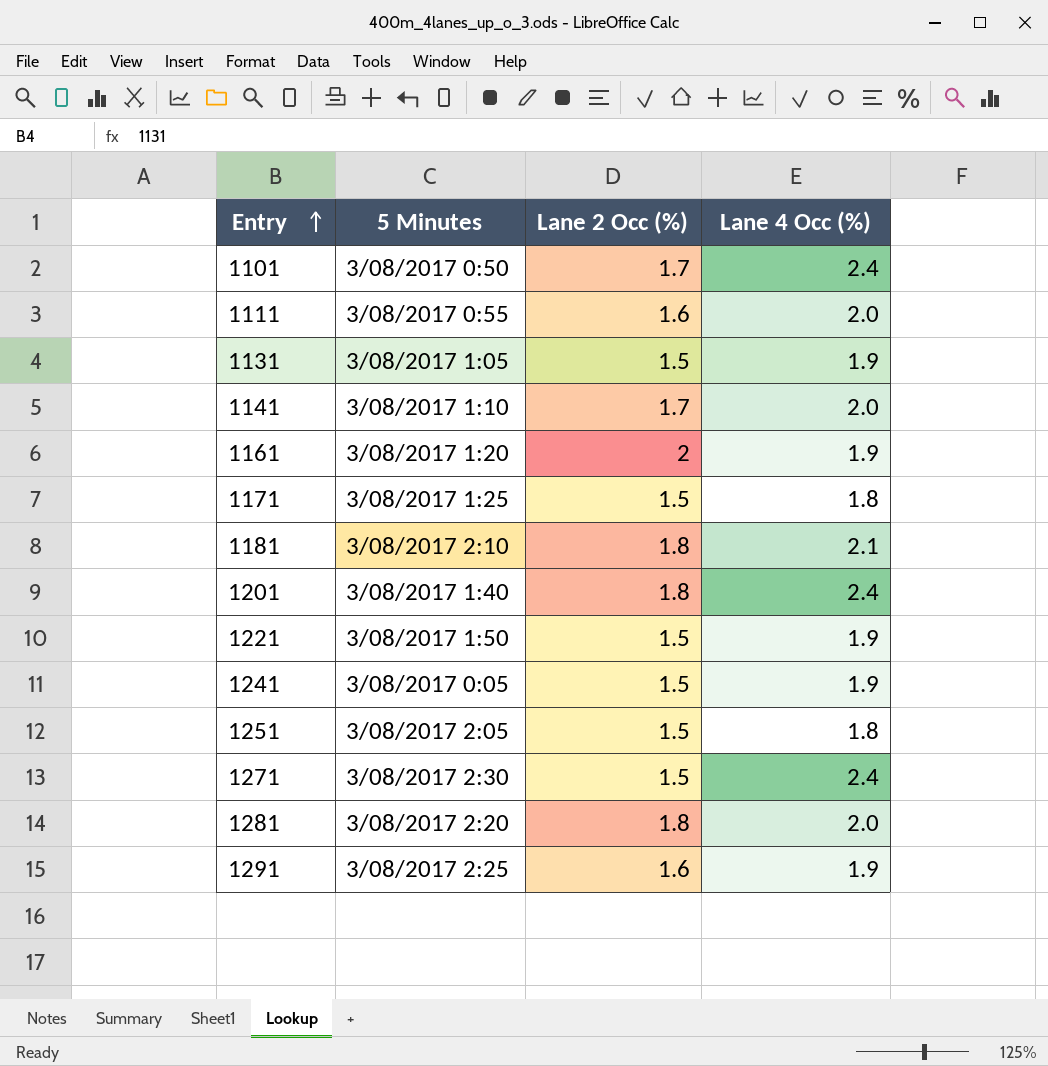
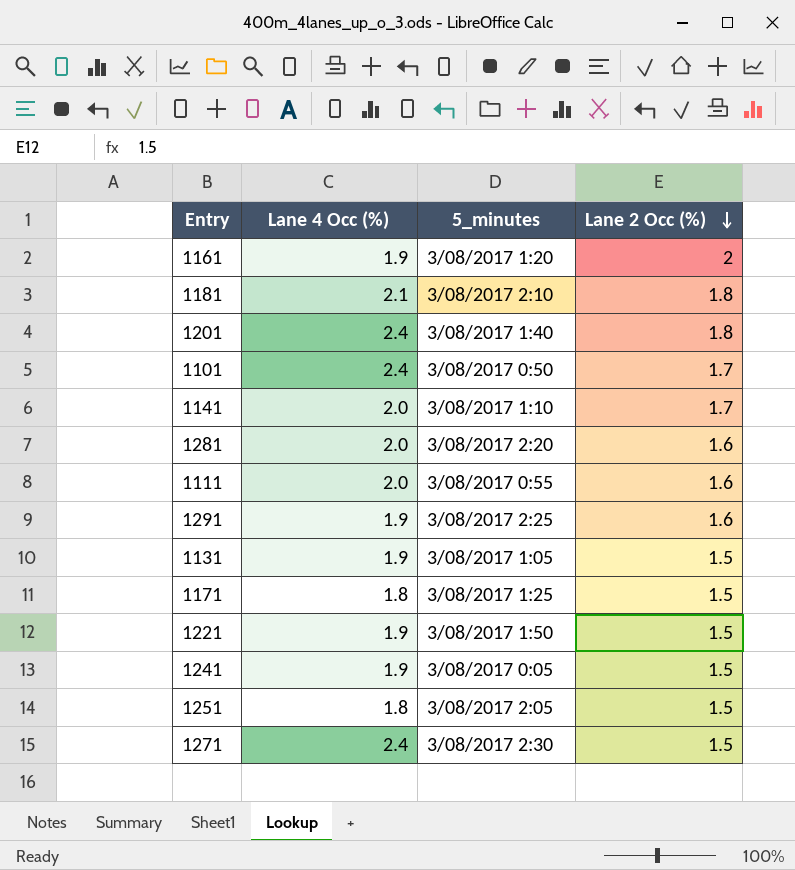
row order: Entry ascending -> Lane 2 Occ (%) descending
column Lane 4 Occ (%) | position: 4 -> 2
column name: 5 Minutes -> 5_minutes
1281 | Lane 2 Occ (%): 1.8 -> 1.6

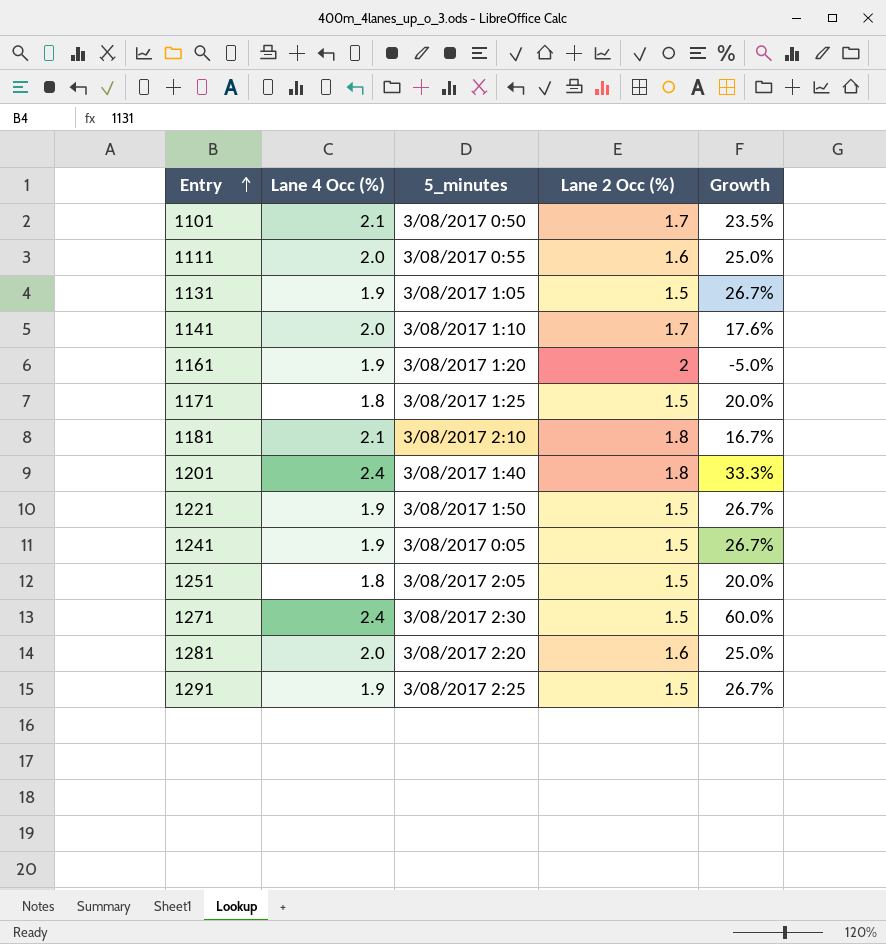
row order: Lane 2 Occ (%) descending -> Entry ascending
column Growth | formula: none -> ([Lane 4 Occ (%)] - [Lane 2 Occ (%)]) / [Lane 2 Occ (%)]
1101 | Lane 4 Occ (%): 2.4 -> 2.1
1291 | Lane 2 Occ (%): 1.6 -> 1.5

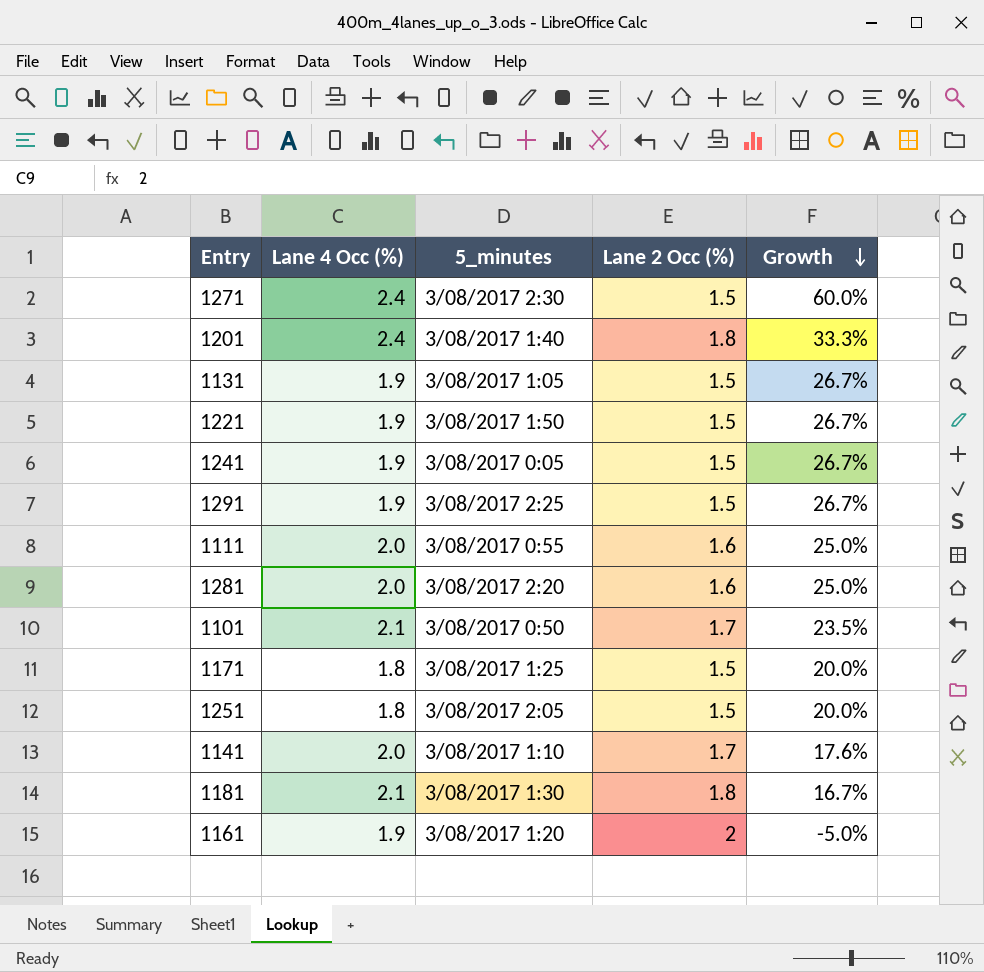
row order: Entry ascending -> Growth descending
1181 | 5_minutes: 3/08/2017 2:10 -> 3/08/2017 1:30

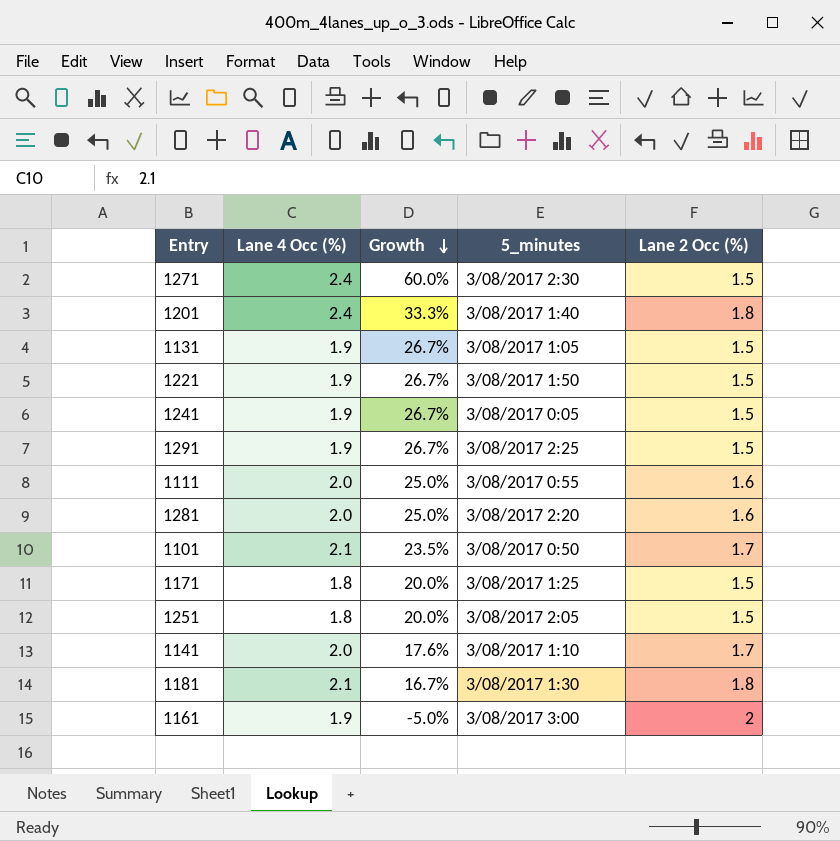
column Growth | position: 5 -> 3
1161 | 5_minutes: 3/08/2017 1:20 -> 3/08/2017 3:00

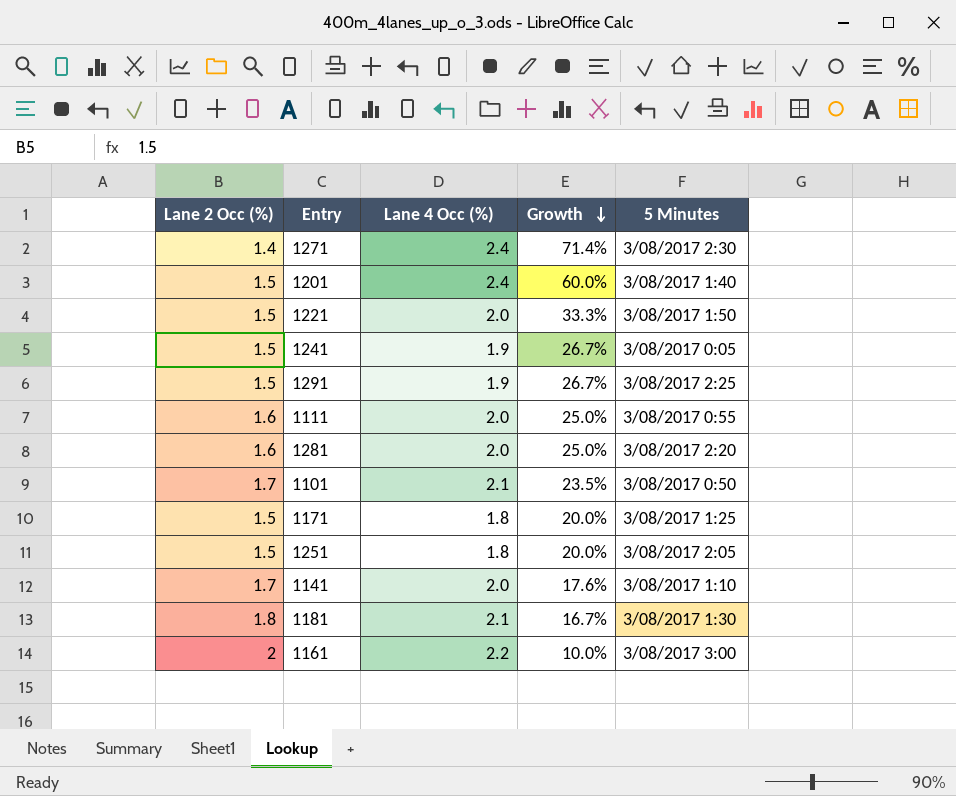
column Lane 2 Occ (%) | position: 5 -> 1
column name: 5_minutes -> 5 Minutes
row 1131: 1.9 | 26.7% | 3/08/2017 1:05 | 1.5 -> none
1271 | Lane 2 Occ (%): 1.5 -> 1.4
1271 | Growth: 60.0% -> 71.4%
1201 | Lane 2 Occ (%): 1.8 -> 1.5
1201 | Growth: 33.3% -> 60.0%
1221 | Lane 4 Occ (%): 1.9 -> 2.0
1221 | Growth: 26.7% -> 33.3%
1161 | Lane 4 Occ (%): 1.9 -> 2.2
1161 | Growth: -5.0% -> 10.0%

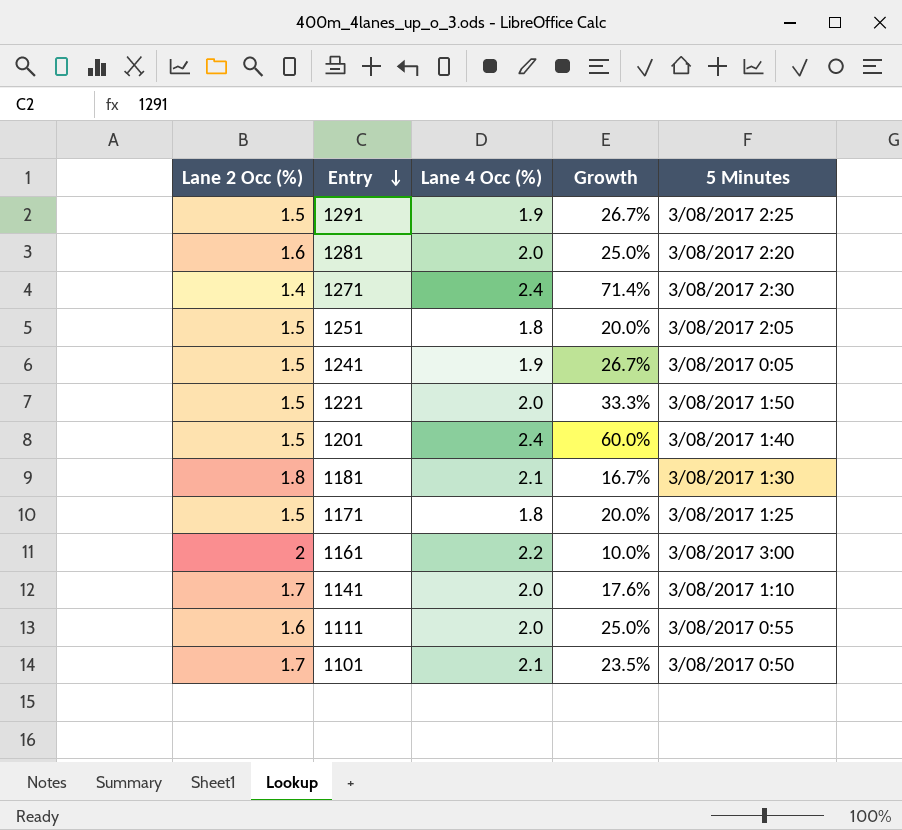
row order: Growth descending -> Entry descending

